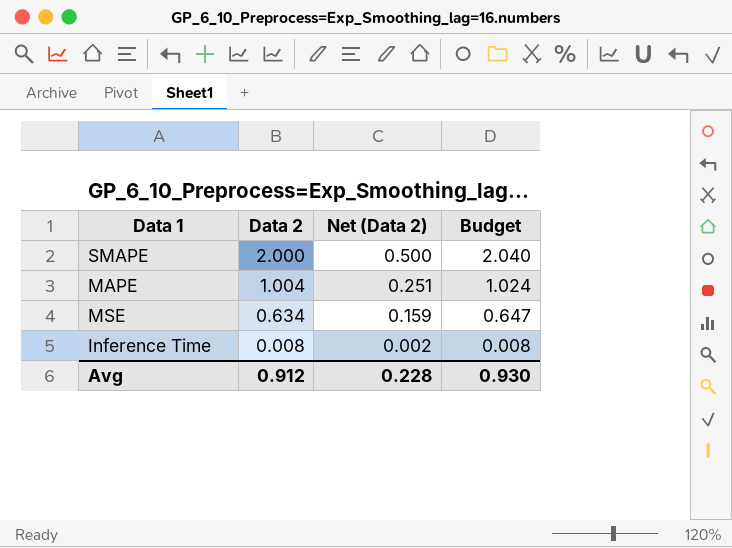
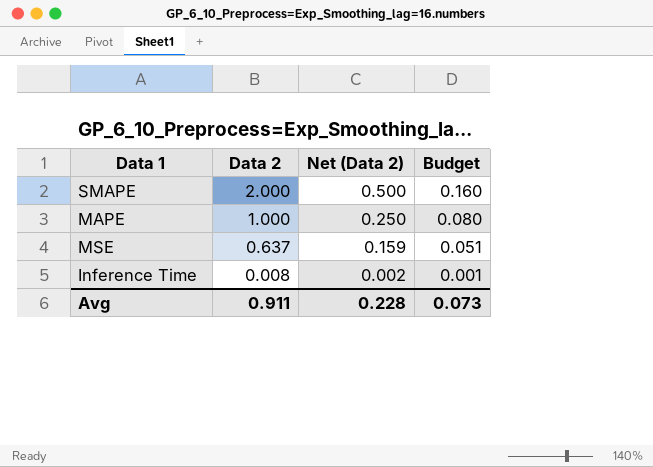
column Budget | formula: [Data 2] * 1.02 -> [Data 2] * 0.08
MAPE | Data 2: 1.004 -> 1.000
MAPE | Net (Data 2): 0.251 -> 0.250
MSE | Data 2: 0.634 -> 0.637
Avg | Data 2: 0.912 -> 0.911
Avg | Budget: 0.930 -> 0.073

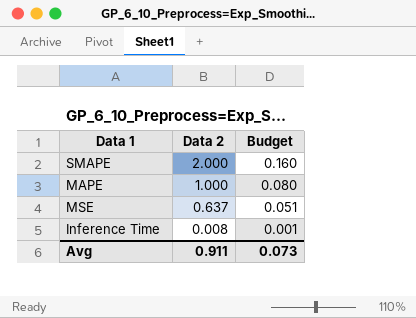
column Net (Data 2) | formula: [Data 2] * 0.25 -> none

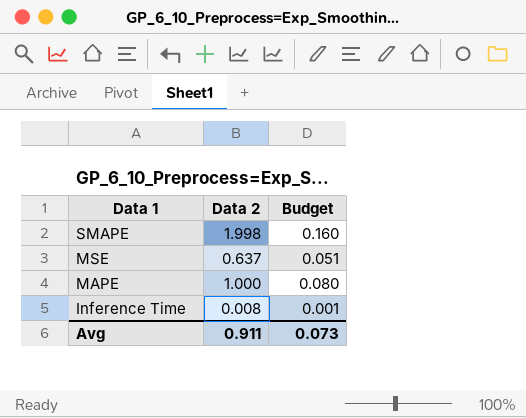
row order: Data 2 descending -> Data 1 descending
SMAPE | Data 2: 2.000 -> 1.998

